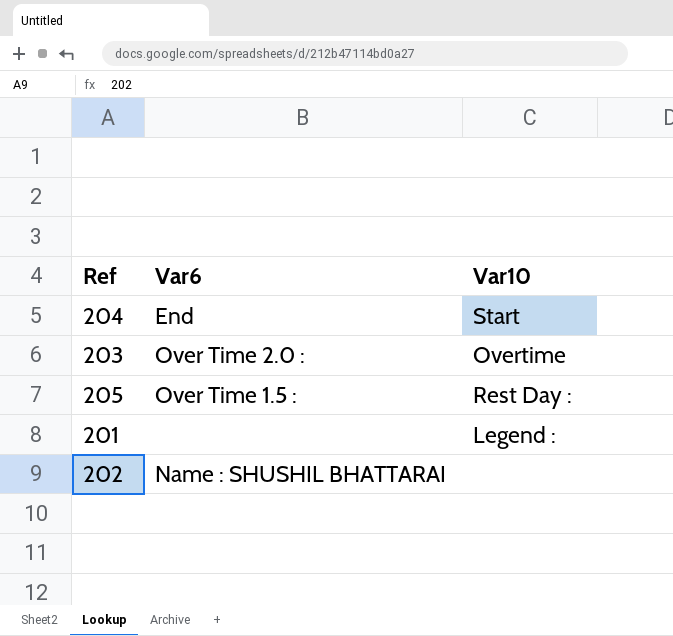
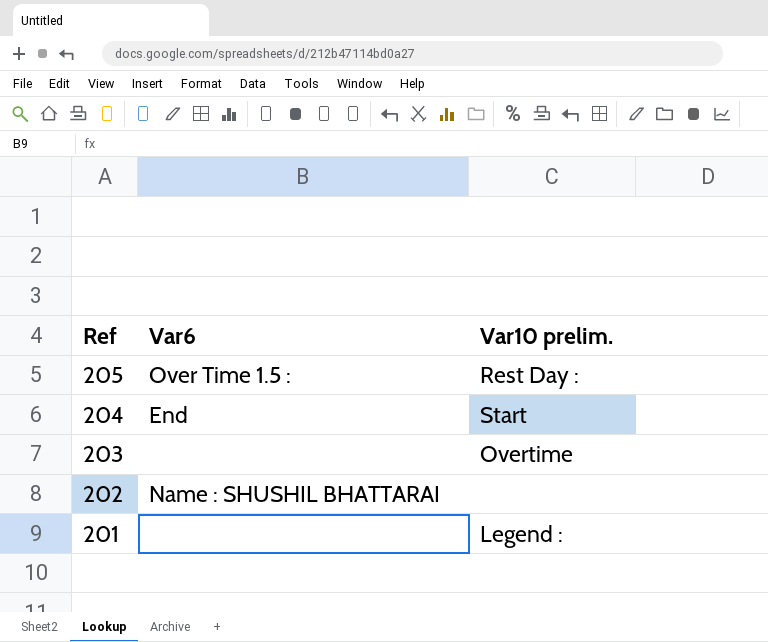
row order: none -> Ref descending
column name: Var10 -> Var10 prelim.
203 | Var6: Over Time 2.0 : -> none

